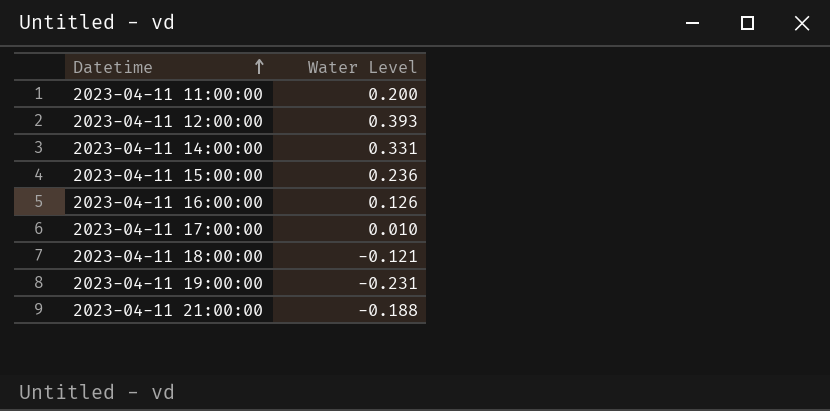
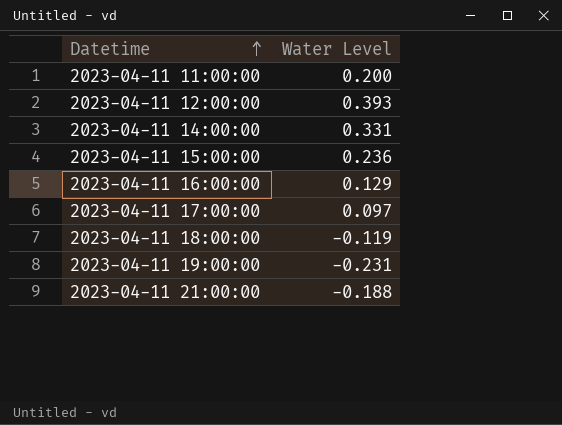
2023-04-11 16:00:00 | Water Level: 0.126 -> 0.129
2023-04-11 17:00:00 | Water Level: 0.010 -> 0.097
2023-04-11 18:00:00 | Water Level: -0.121 -> -0.119

